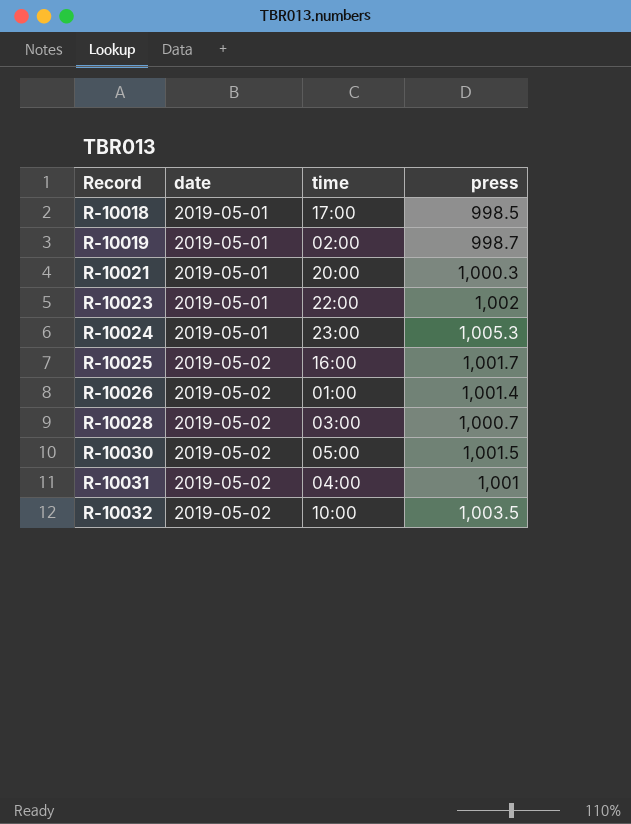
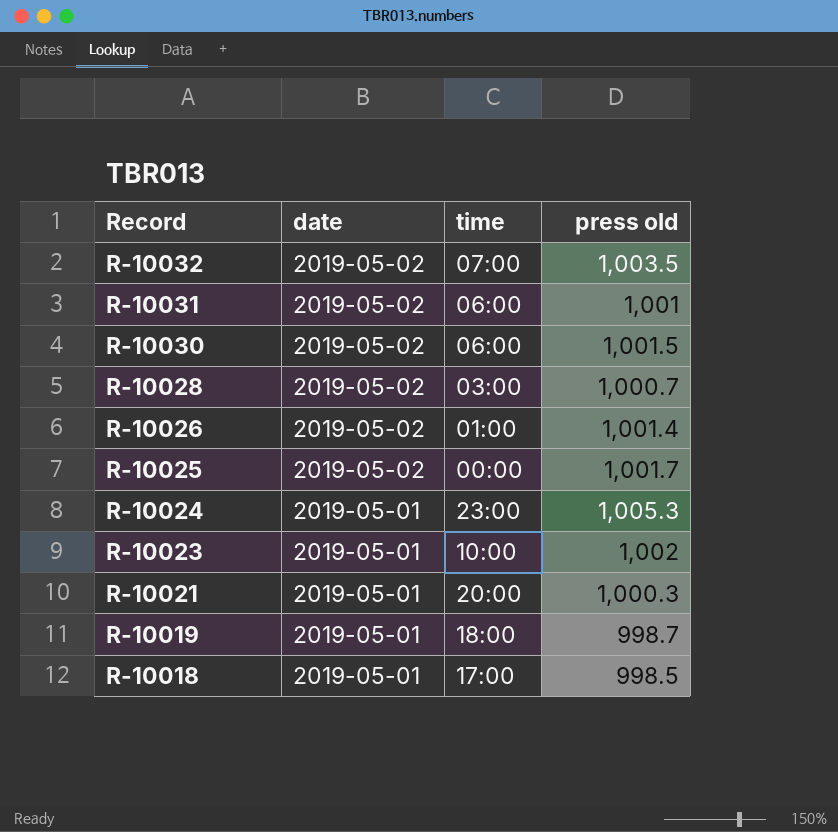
row order: Record ascending -> Record descending
column name: press -> press old
R-10032 | time: 10:00 -> 07:00
R-10031 | time: 04:00 -> 06:00
R-10030 | time: 05:00 -> 06:00
R-10025 | time: 16:00 -> 00:00
R-10023 | time: 22:00 -> 10:00
R-10019 | time: 02:00 -> 18:00

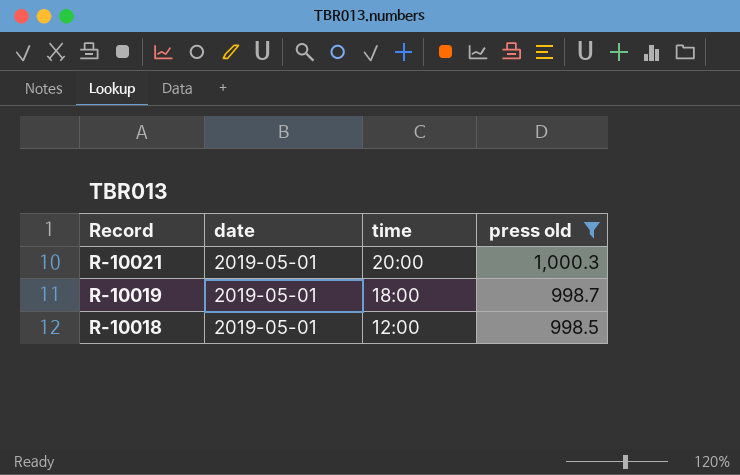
filter: none -> press old <= 1,000.3
R-10018 | time: 17:00 -> 12:00

